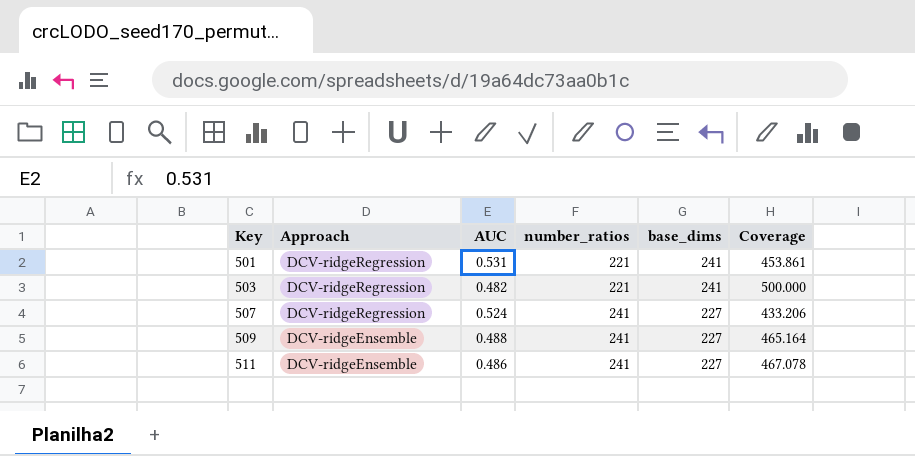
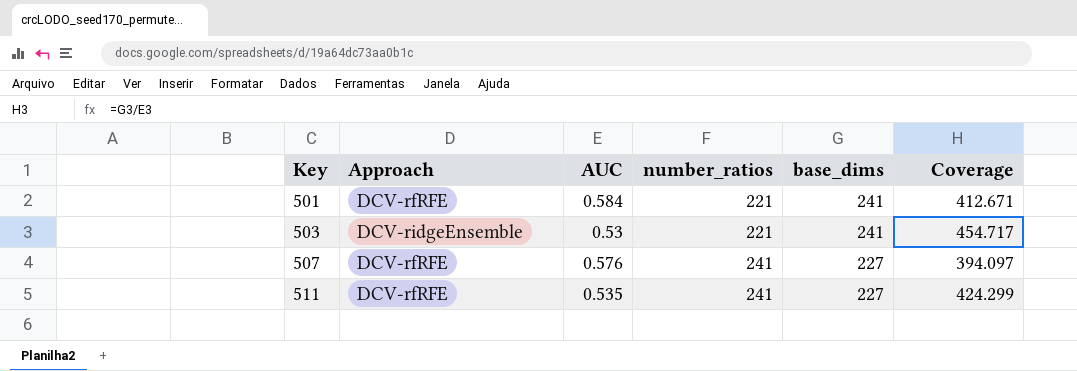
row 509: DCV-ridgeEnsemble | 0.488 | 241 | 227 | 465.164 -> none
501 | Approach: DCV-ridgeRegression -> DCV-rfRFE
501 | AUC: 0.531 -> 0.584
501 | Coverage: 453.861 -> 412.671
503 | Approach: DCV-ridgeRegression -> DCV-ridgeEnsemble
503 | AUC: 0.482 -> 0.53
503 | Coverage: 500.000 -> 454.717
507 | Approach: DCV-ridgeRegression -> DCV-rfRFE
507 | AUC: 0.524 -> 0.576
507 | Coverage: 433.206 -> 394.097
511 | Approach: DCV-ridgeEnsemble -> DCV-rfRFE
511 | AUC: 0.486 -> 0.535
511 | Coverage: 467.078 -> 424.299

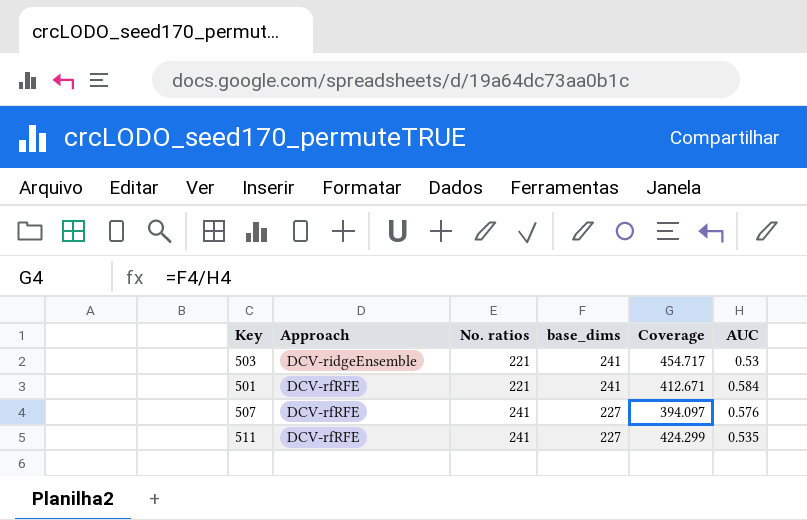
row order: Key ascending -> Approach descending
column name: number_ratios -> No. ratios
column AUC | position: 3 -> 6

